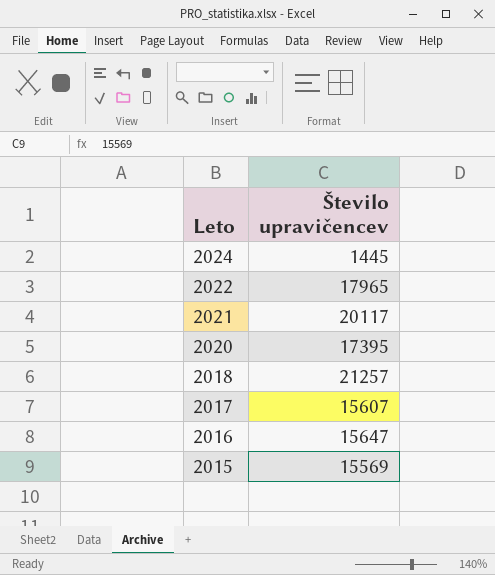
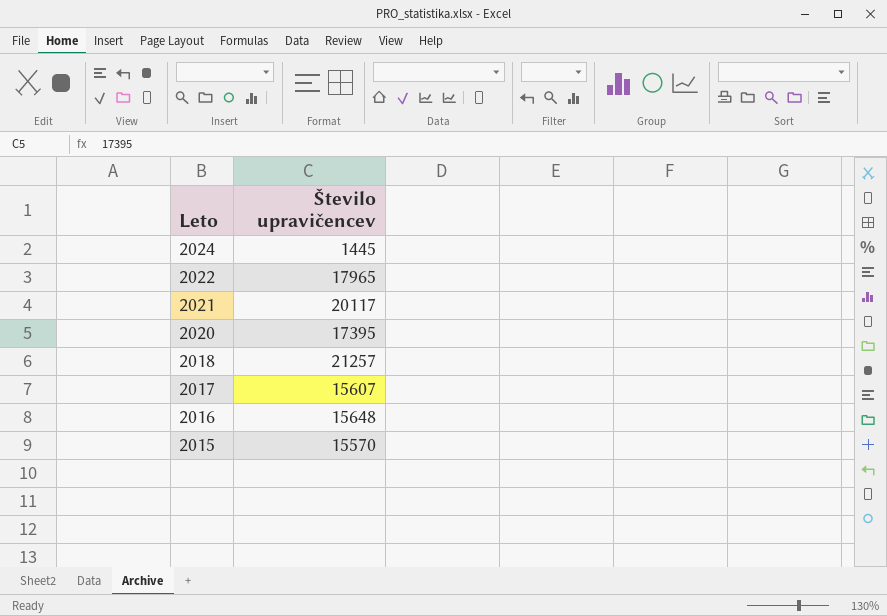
2016 | Število upravičencev: 15647 -> 15648
2015 | Število upravičencev: 15569 -> 15570

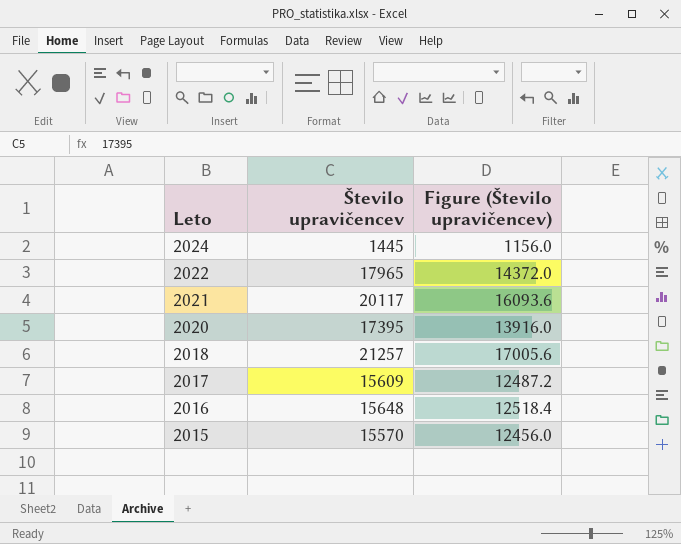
column Figure (Število upravičencev) | formula: none -> [Število upravičencev] * 0.8
2017 | Število upravičencev: 15607 -> 15609

